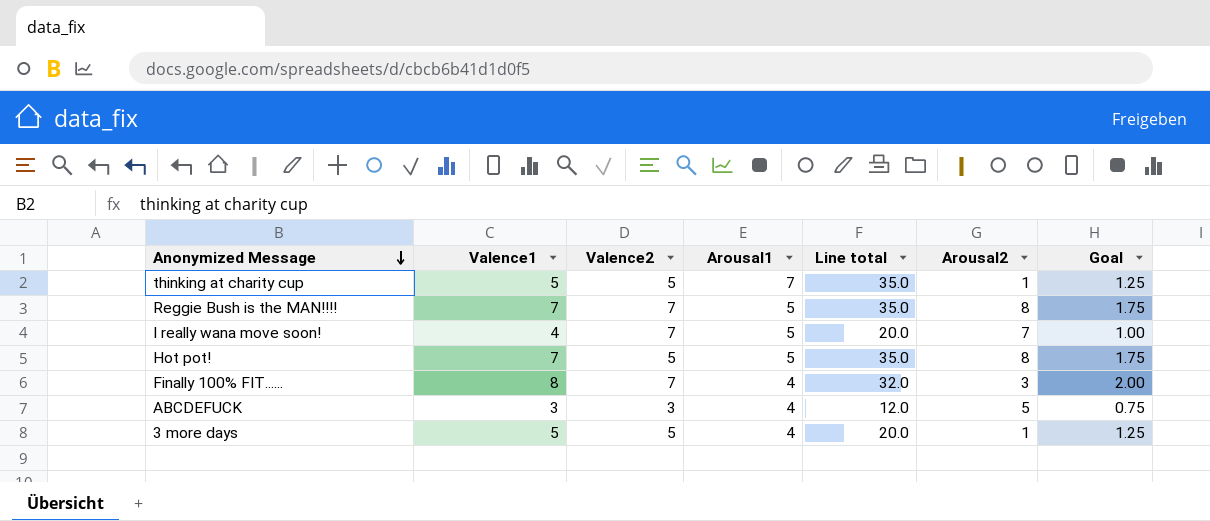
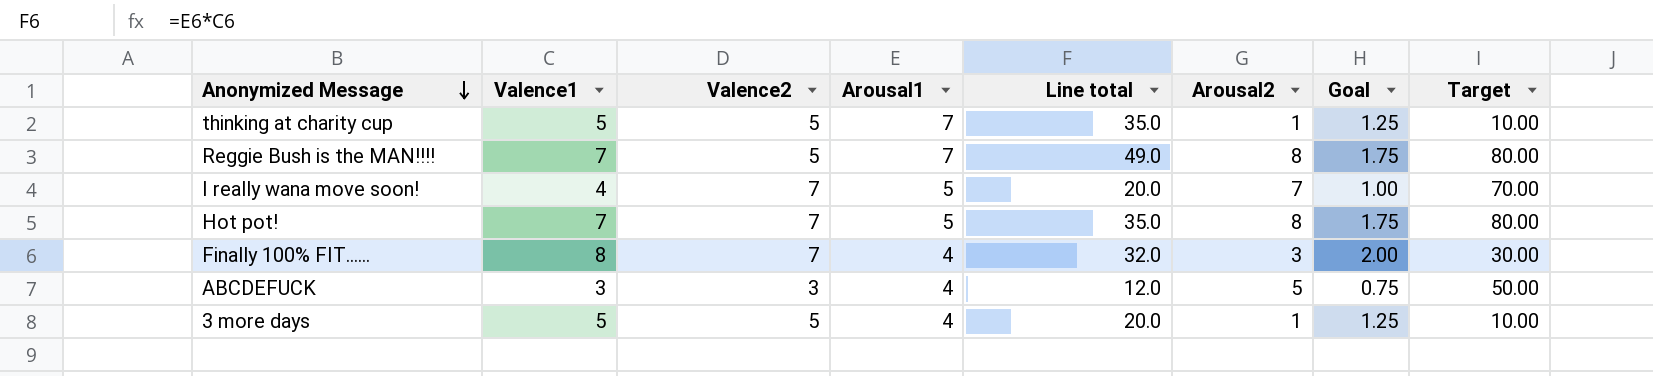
column Target | formula: none -> [Arousal2] * 10
Reggie Bush is the MAN!!!! | Valence2: 7 -> 5
Reggie Bush is the MAN!!!! | Arousal1: 5 -> 7
Reggie Bush is the MAN!!!! | Line total: 35.0 -> 49.0
Hot pot! | Valence2: 5 -> 7

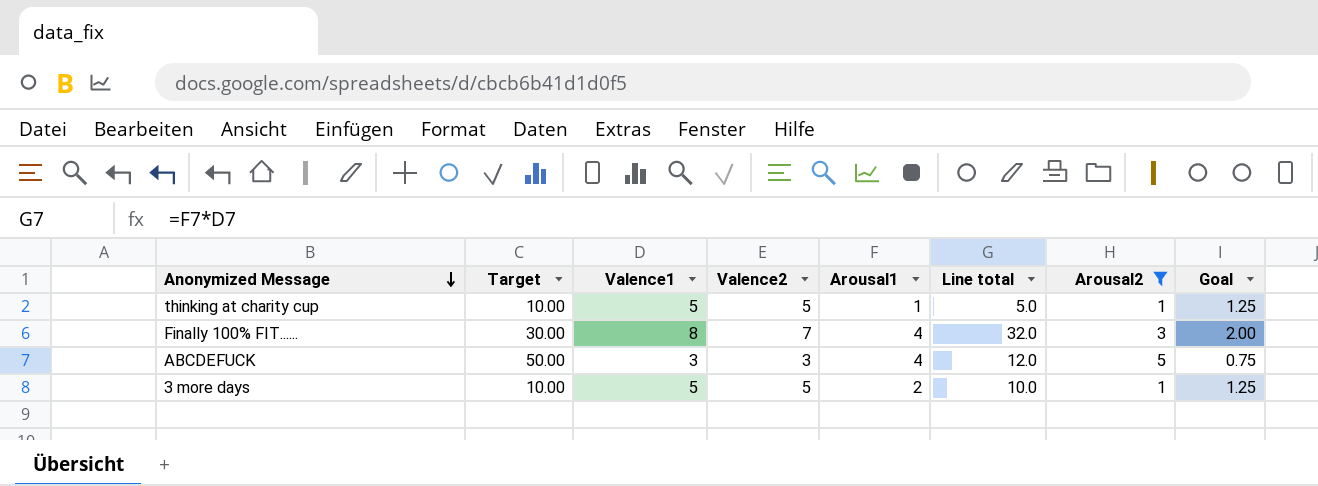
filter: none -> Arousal2 <= 5
column Target | position: 8 -> 2
thinking at charity cup | Arousal1: 7 -> 1
thinking at charity cup | Line total: 35.0 -> 5.0
3 more days | Arousal1: 4 -> 2
3 more days | Line total: 20.0 -> 10.0

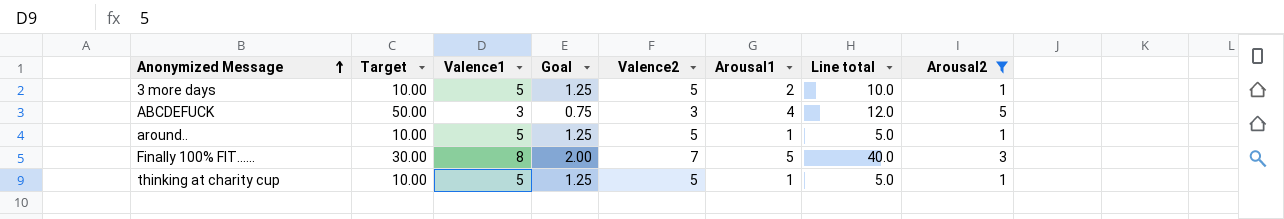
row order: Anonymized Message descending -> Anonymized Message ascending
column Goal | position: 8 -> 4
row around..: none -> 10.00 | 5 | 1.25 | 5 | 1 | 5.0 | 1
Finally 100% FIT...... | Arousal1: 4 -> 5
Finally 100% FIT...... | Line total: 32.0 -> 40.0

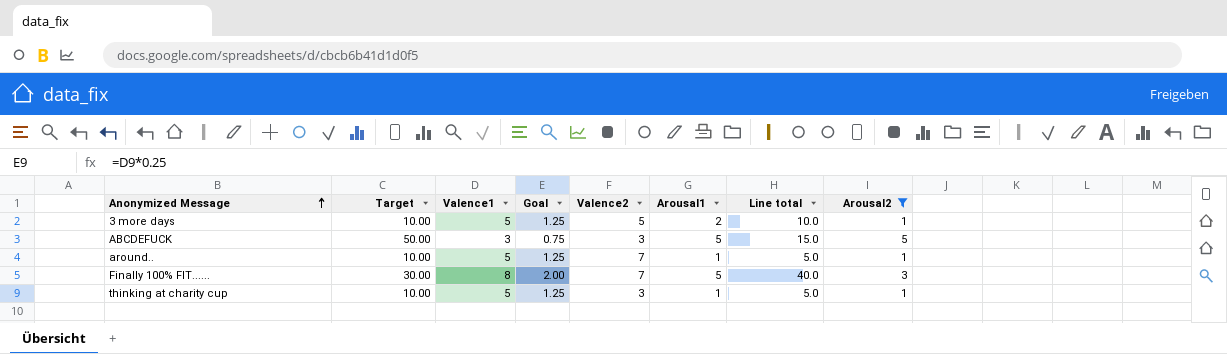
ABCDEFUCK | Arousal1: 4 -> 5
ABCDEFUCK | Line total: 12.0 -> 15.0
around.. | Valence2: 5 -> 7
thinking at charity cup | Valence2: 5 -> 3

